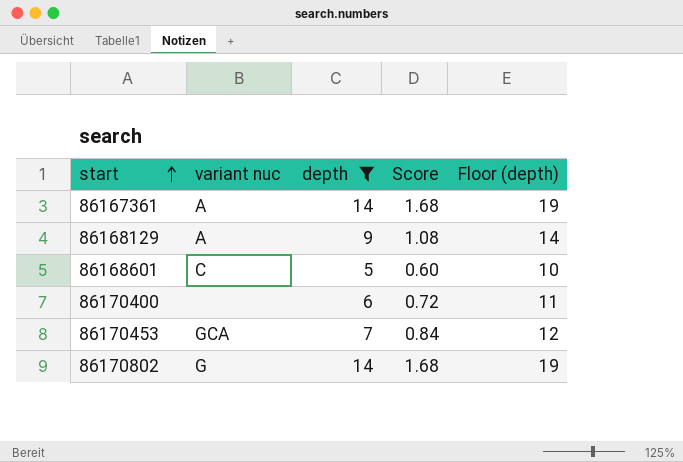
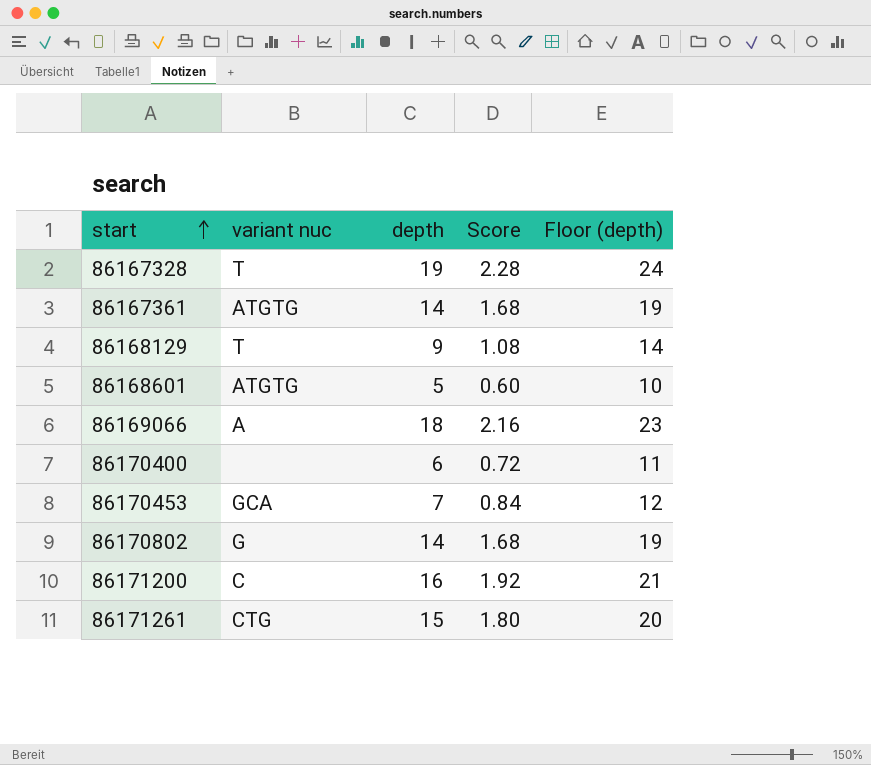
filter: depth <= 14 -> none
86167361 | variant nuc: A -> ATGTG
86168129 | variant nuc: A -> T
86168601 | variant nuc: C -> ATGTG

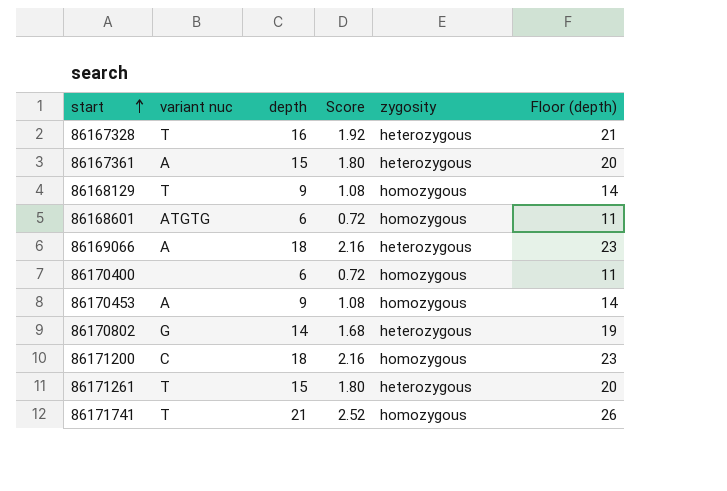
column zygosity | position: none -> 5
86167328 | depth: 19 -> 16
86167328 | Score: 2.28 -> 1.92
86167328 | Floor (depth): 24 -> 21
86167361 | variant nuc: ATGTG -> A
86167361 | depth: 14 -> 15
86167361 | Score: 1.68 -> 1.80
86167361 | Floor (depth): 19 -> 20
86168601 | depth: 5 -> 6
86168601 | Score: 0.60 -> 0.72
86168601 | Floor (depth): 10 -> 11
86170453 | variant nuc: GCA -> A
86170453 | depth: 7 -> 9
86170453 | Score: 0.84 -> 1.08
86170453 | Floor (depth): 12 -> 14
86171200 | depth: 16 -> 18
86171200 | Score: 1.92 -> 2.16
86171200 | Floor (depth): 21 -> 23
86171261 | variant nuc: CTG -> T
row 86171741: none -> T | 21 | 2.52 | homozygous | 26

